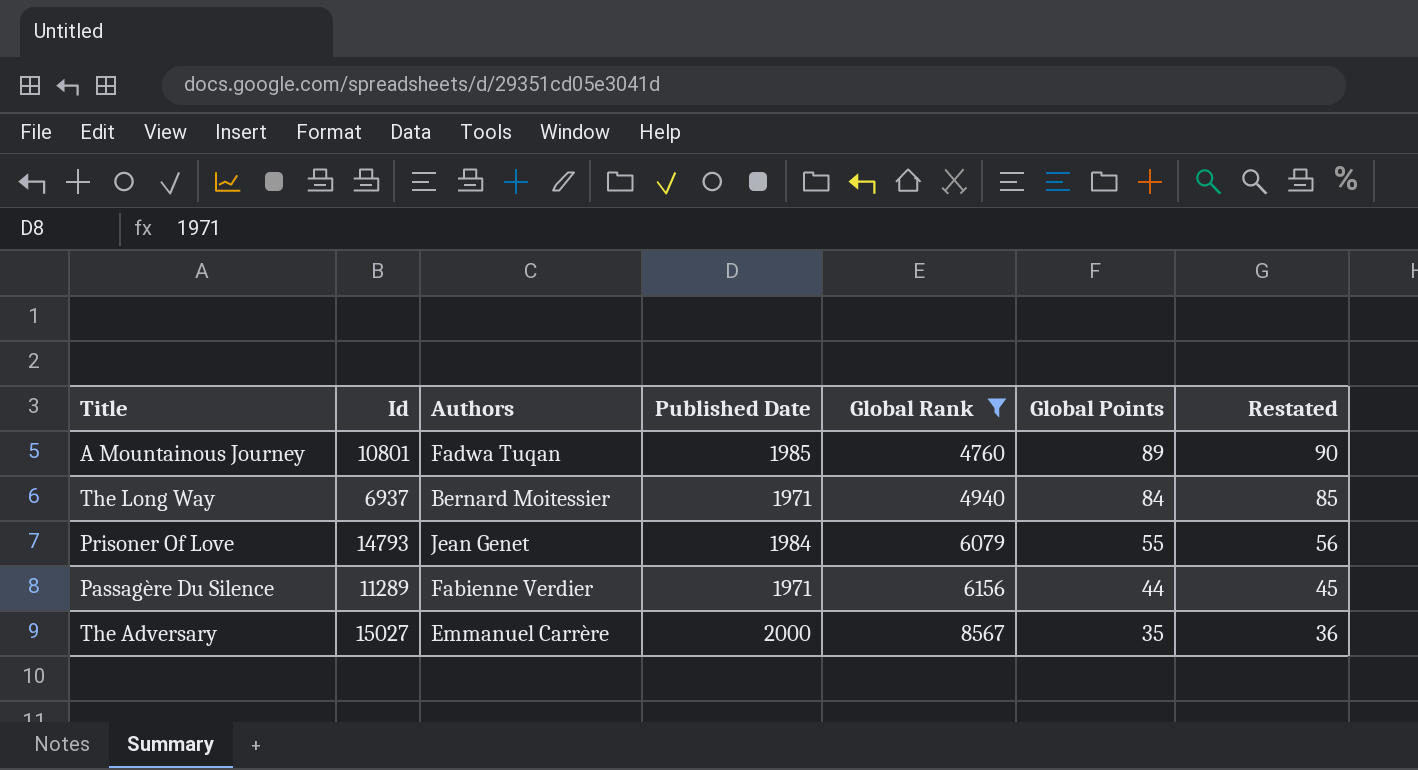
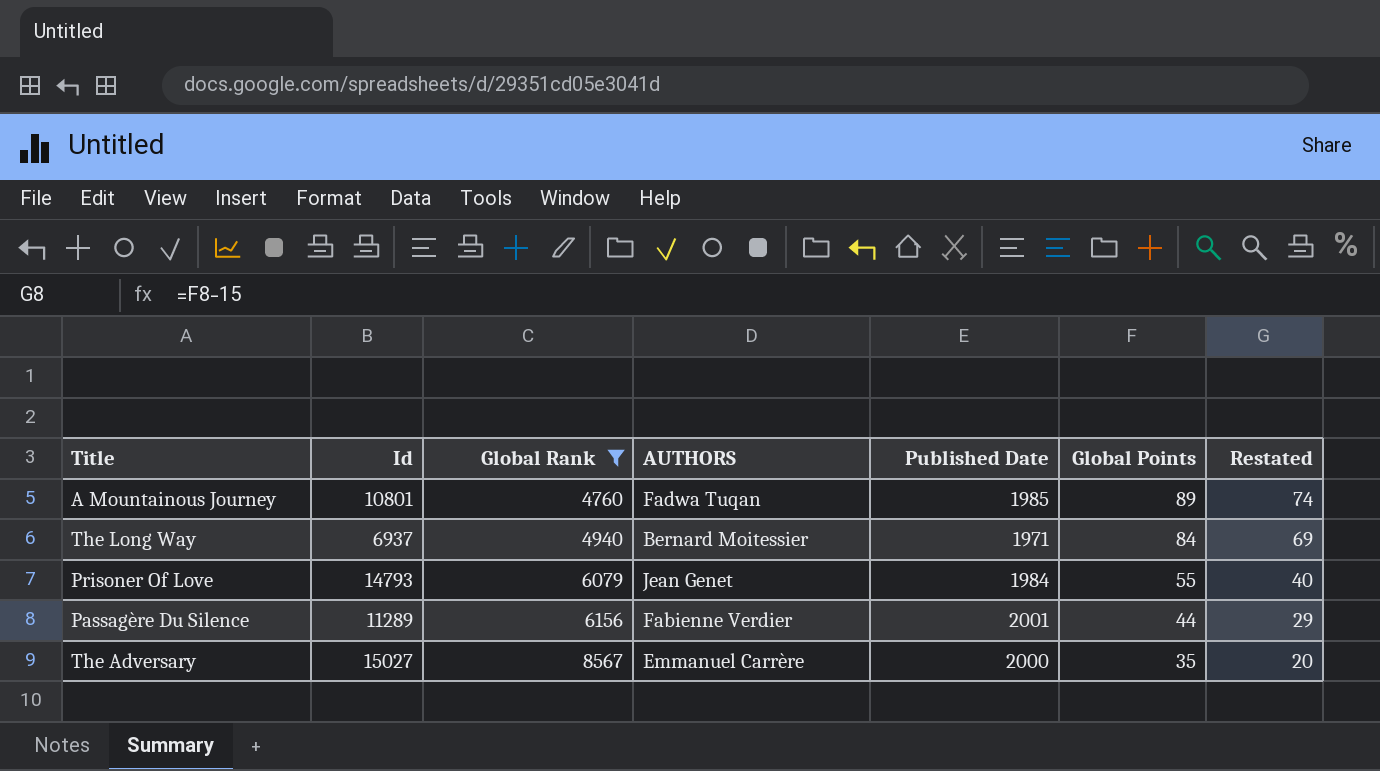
column Global Rank | position: 5 -> 3
column name: Authors -> AUTHORS
column Restated | formula: [Global Points] + 1 -> [Global Points] - 15
Passagère Du Silence | Published Date: 1971 -> 2001

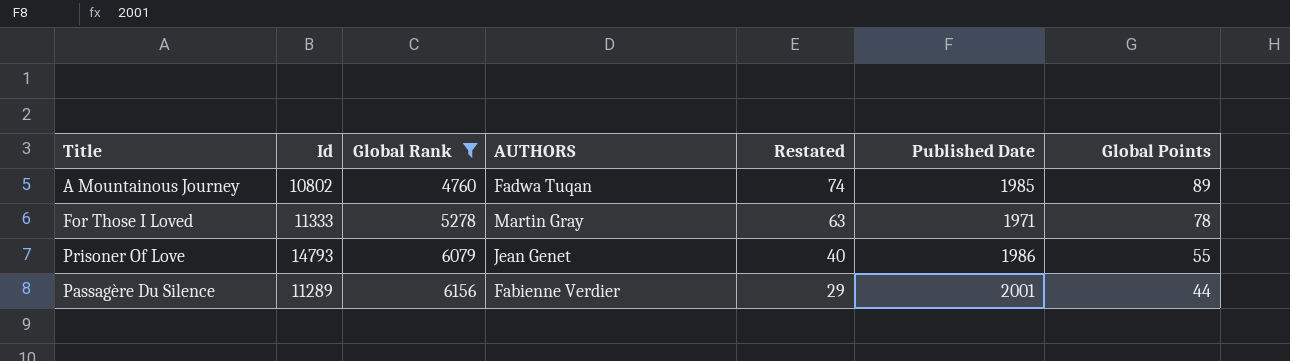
column Restated | position: 7 -> 5
row The Long Way: 6937 | 4940 | Bernard Moitessier | 1971 | 84 | 69 -> none
row The Adversary: 15027 | 8567 | Emmanuel Carrère | 2000 | 35 | 20 -> none
A Mountainous Journey | Id: 10801 -> 10802
row For Those I Loved: none -> 11333 | 5278 | Martin Gray | 63 | 1971 | 78
Prisoner Of Love | Published Date: 1984 -> 1986

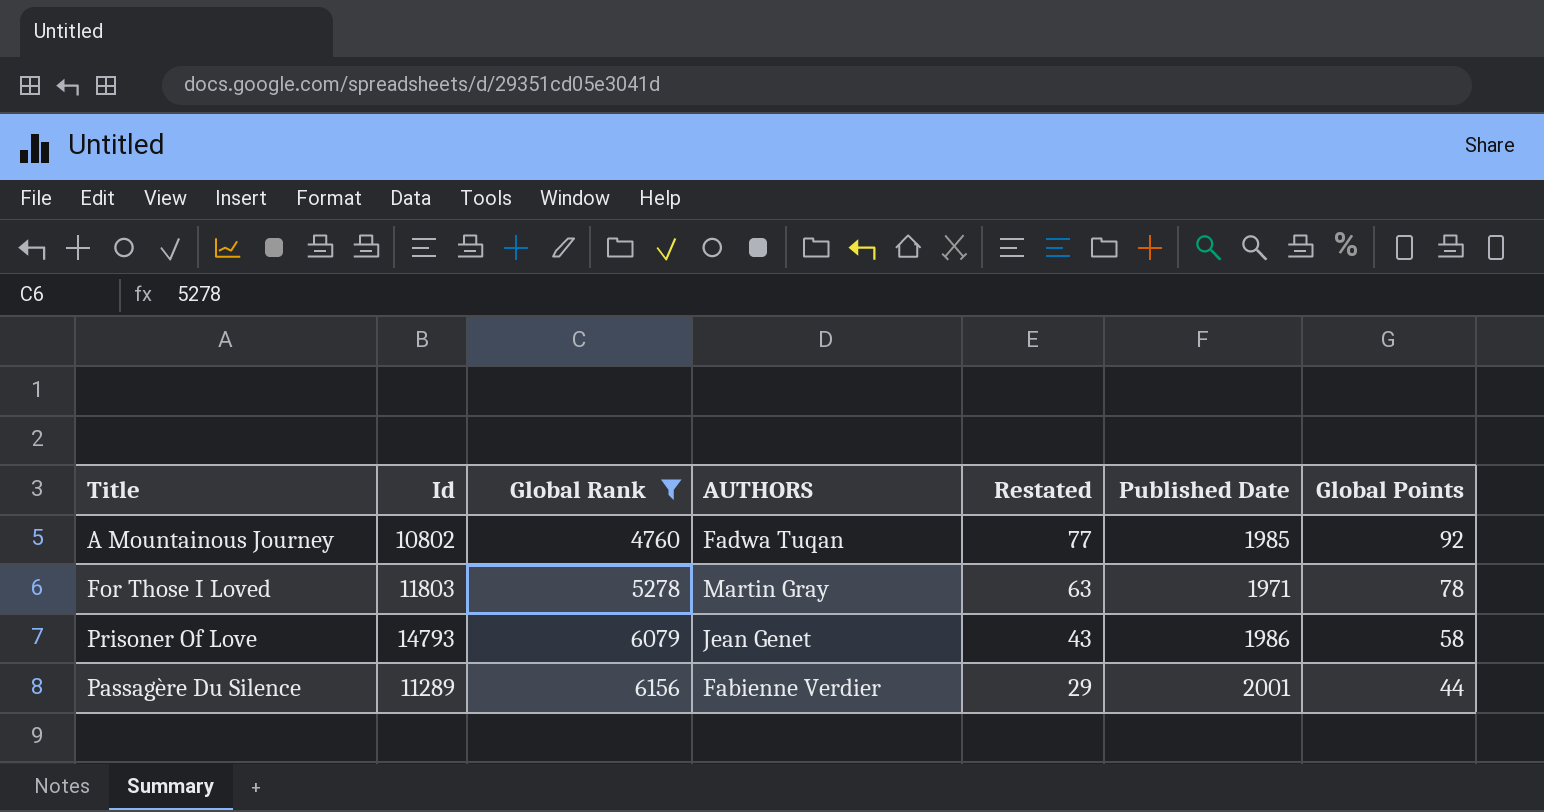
A Mountainous Journey | Restated: 74 -> 77
A Mountainous Journey | Global Points: 89 -> 92
For Those I Loved | Id: 11333 -> 11803
Prisoner Of Love | Restated: 40 -> 43
Prisoner Of Love | Global Points: 55 -> 58

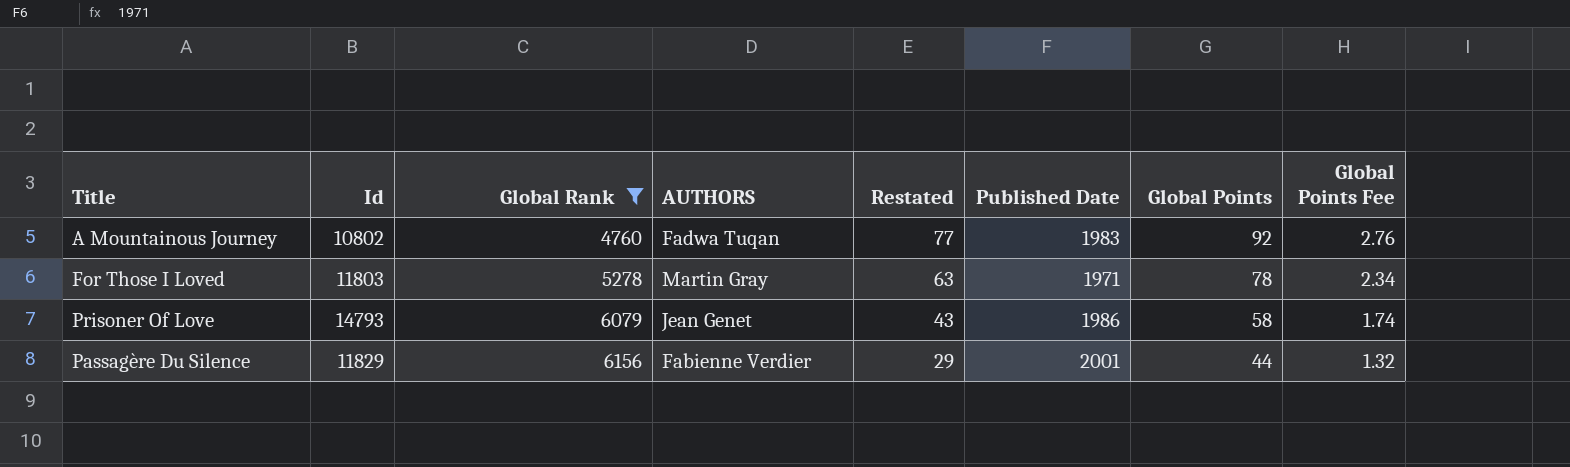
column Global Points Fee | formula: none -> [Global Points] * 0.03
A Mountainous Journey | Published Date: 1985 -> 1983
Passagère Du Silence | Id: 11289 -> 11829

